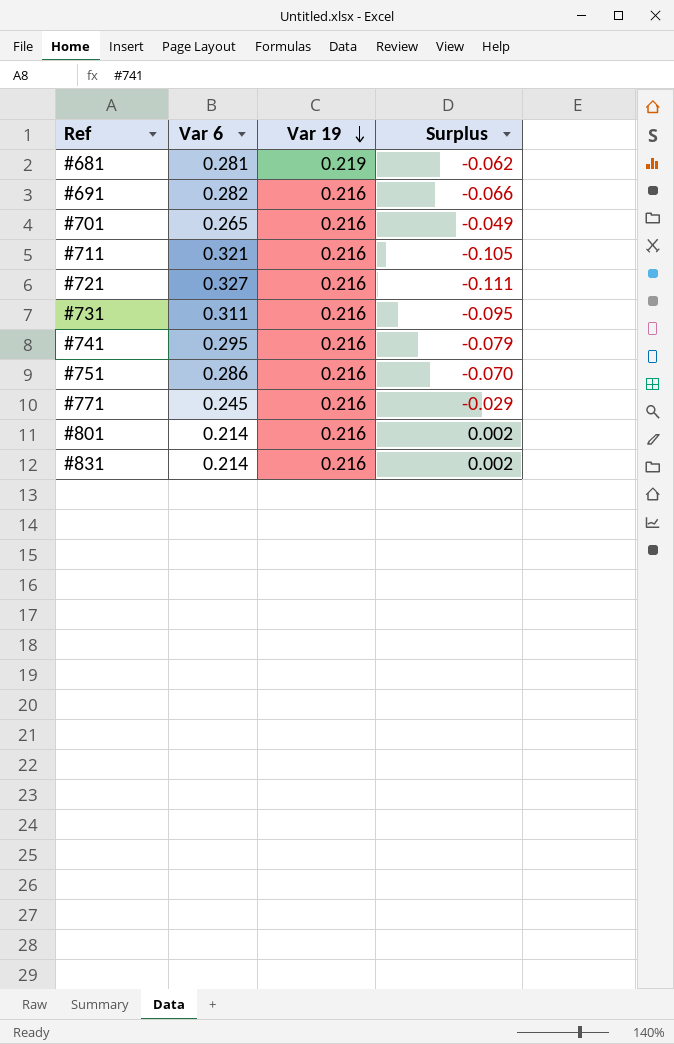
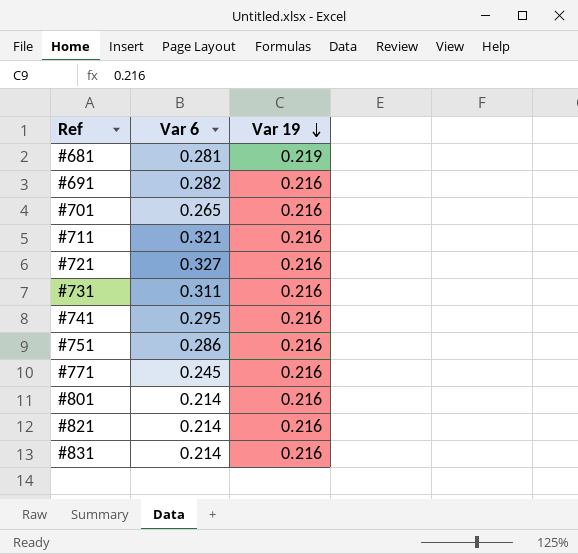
column Surplus | formula: [Var 19] - [Var 6] -> none
row #821: none -> 0.214 | 0.216

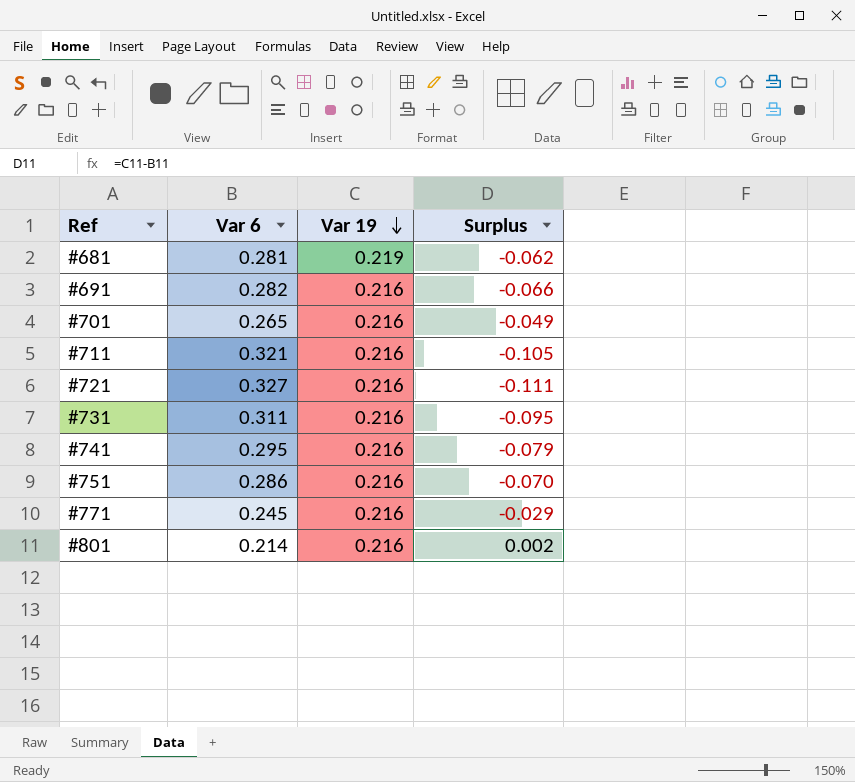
column Surplus | formula: none -> [Var 19] - [Var 6]
row #821: 0.214 | 0.216 -> none
row #831: 0.214 | 0.216 -> none

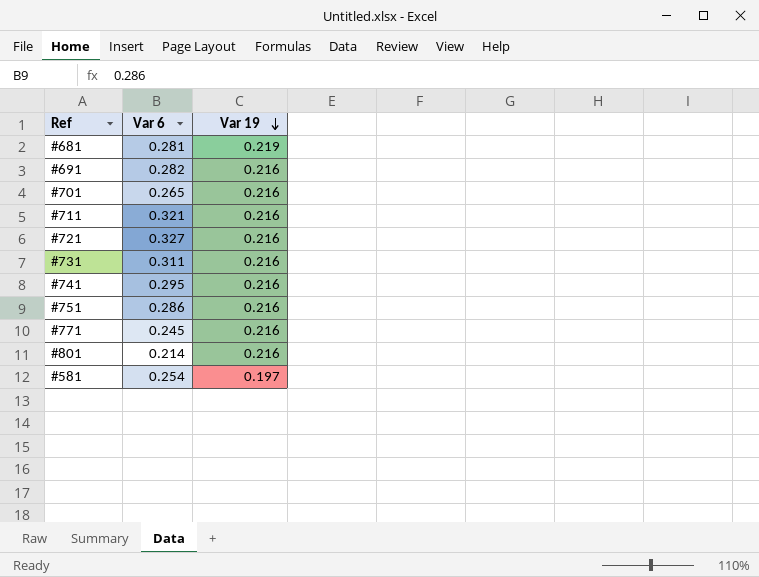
column Surplus | formula: [Var 19] - [Var 6] -> none
row #581: none -> 0.254 | 0.197

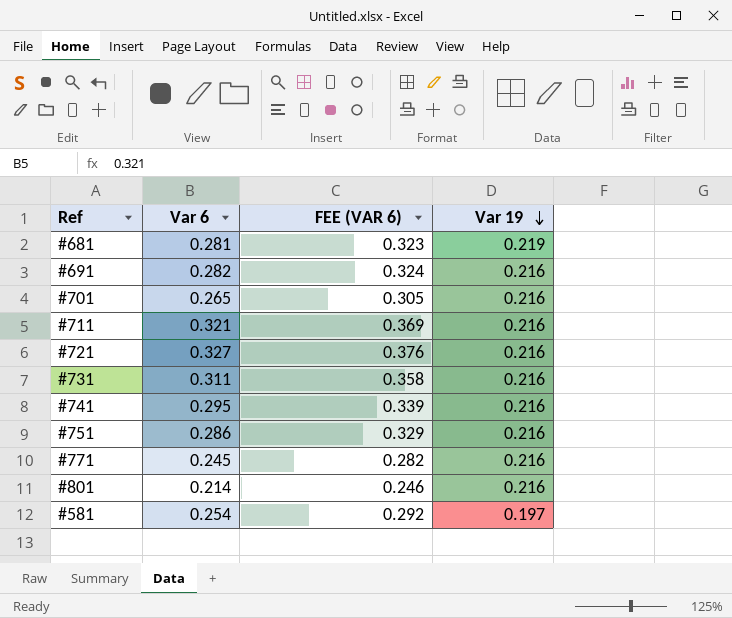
column FEE (VAR 6) | formula: none -> [Var 6] * 1.15

